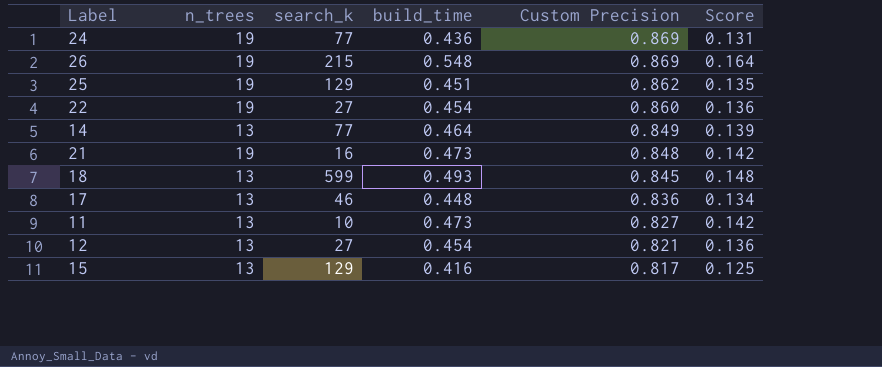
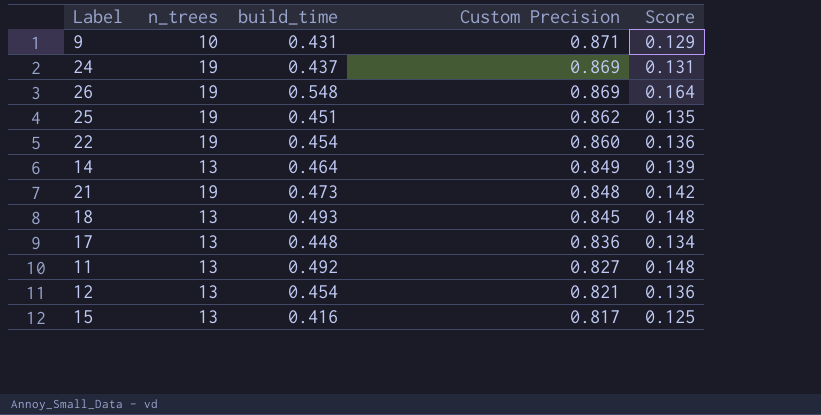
column search_k | position: 3 -> none
row 9: none -> 10 | 0.431 | 0.871 | 0.129
24 | build_time: 0.436 -> 0.437
11 | build_time: 0.473 -> 0.492
11 | Score: 0.142 -> 0.148

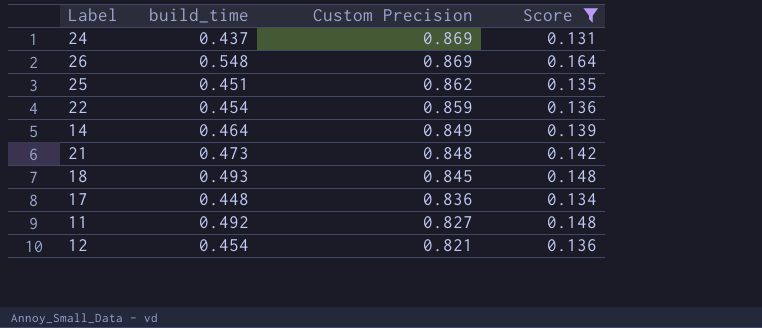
filter: none -> Score >= 0.131
column n_trees | position: 2 -> none
22 | Custom Precision: 0.860 -> 0.859

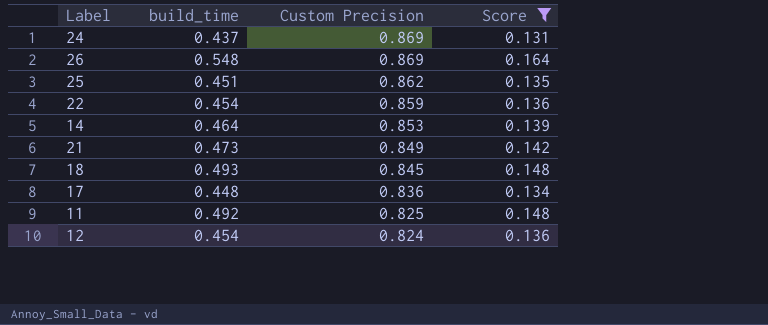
14 | Custom Precision: 0.849 -> 0.853
21 | Custom Precision: 0.848 -> 0.849
11 | Custom Precision: 0.827 -> 0.825
12 | Custom Precision: 0.821 -> 0.824

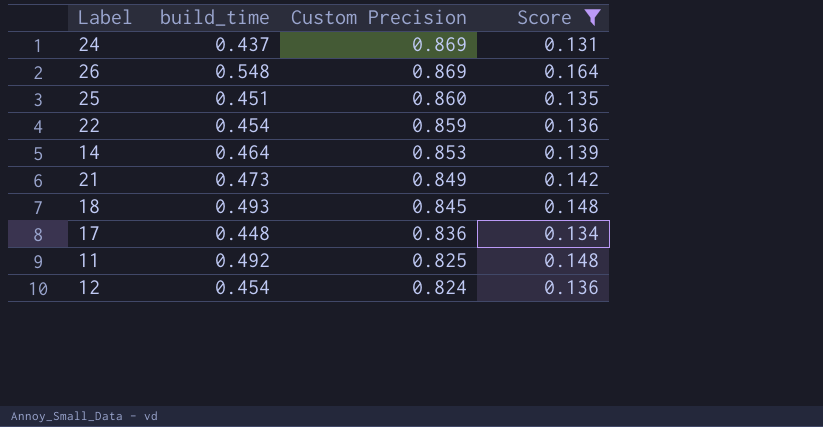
25 | Custom Precision: 0.862 -> 0.860

